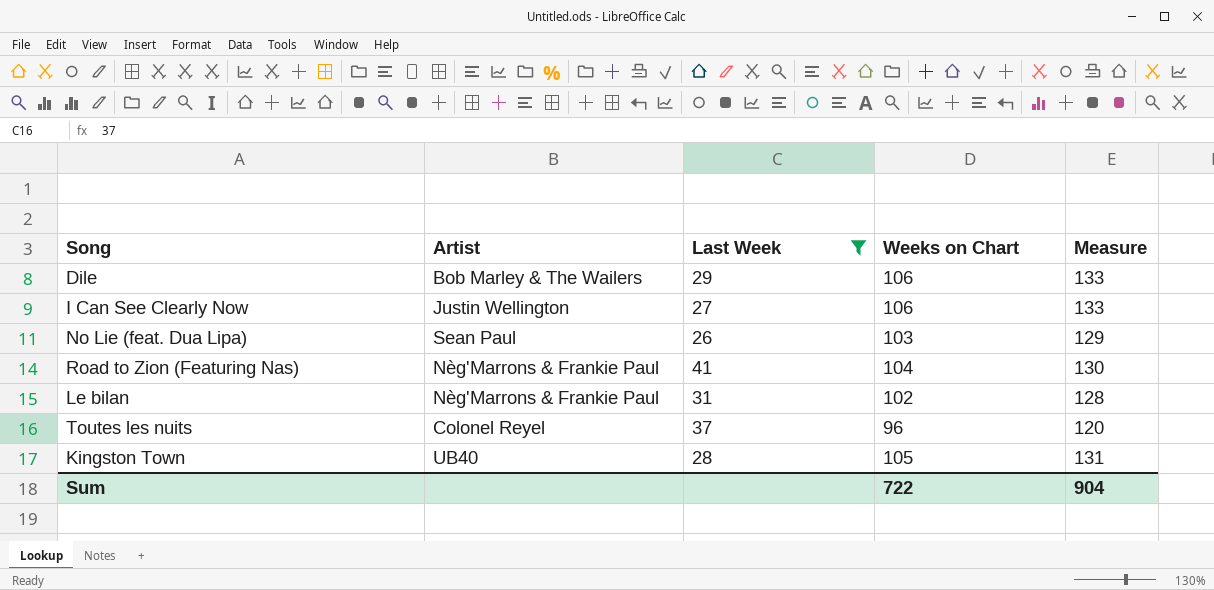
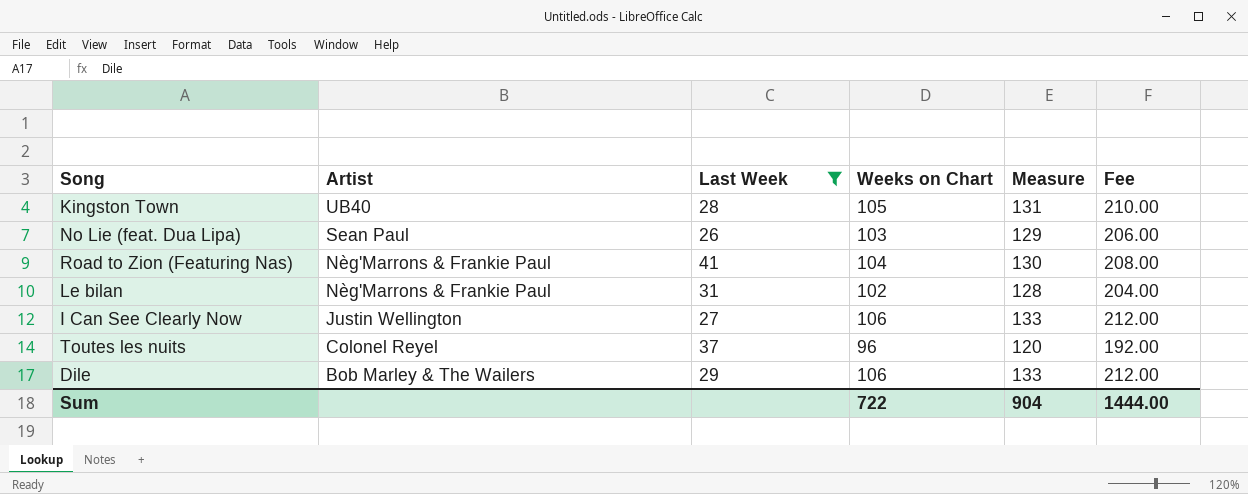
row order: none -> Artist descending
column Fee | formula: none -> [Weeks on Chart] * 2

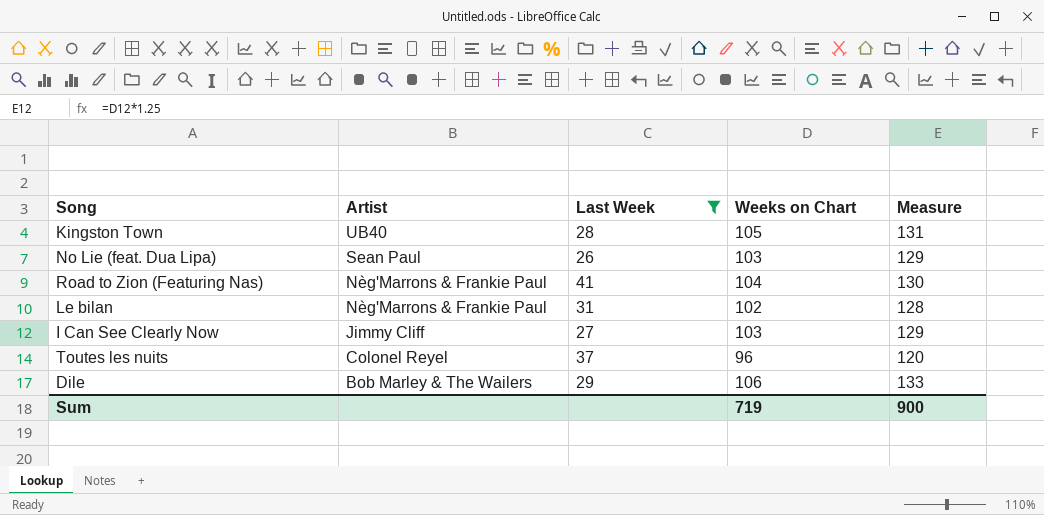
column Fee | formula: [Weeks on Chart] * 2 -> none
I Can See Clearly Now | Artist: Justin Wellington -> Jimmy Cliff
I Can See Clearly Now | Weeks on Chart: 106 -> 103
I Can See Clearly Now | Measure: 133 -> 129
Sum | Weeks on Chart: 722 -> 719
Sum | Measure: 904 -> 900

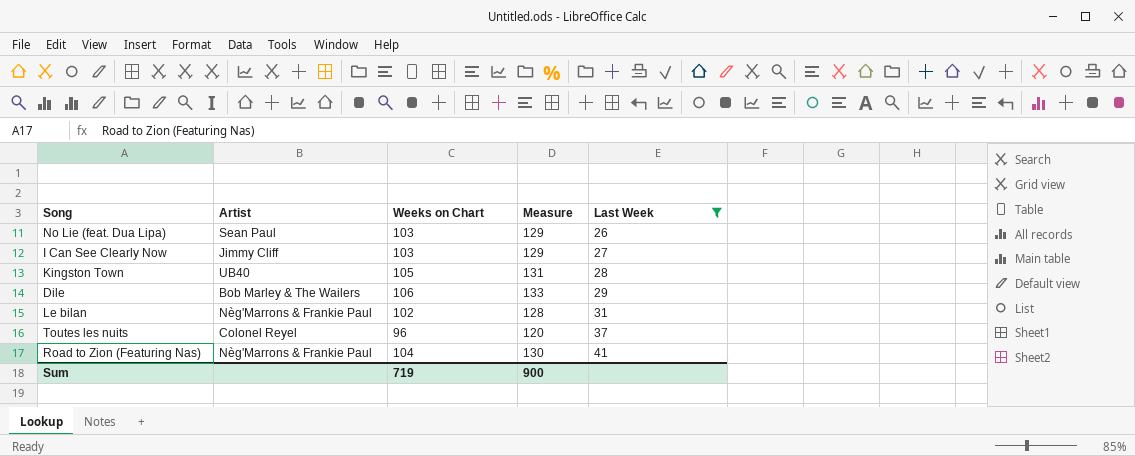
row order: Artist descending -> Last Week ascending
column Last Week | position: 3 -> 5

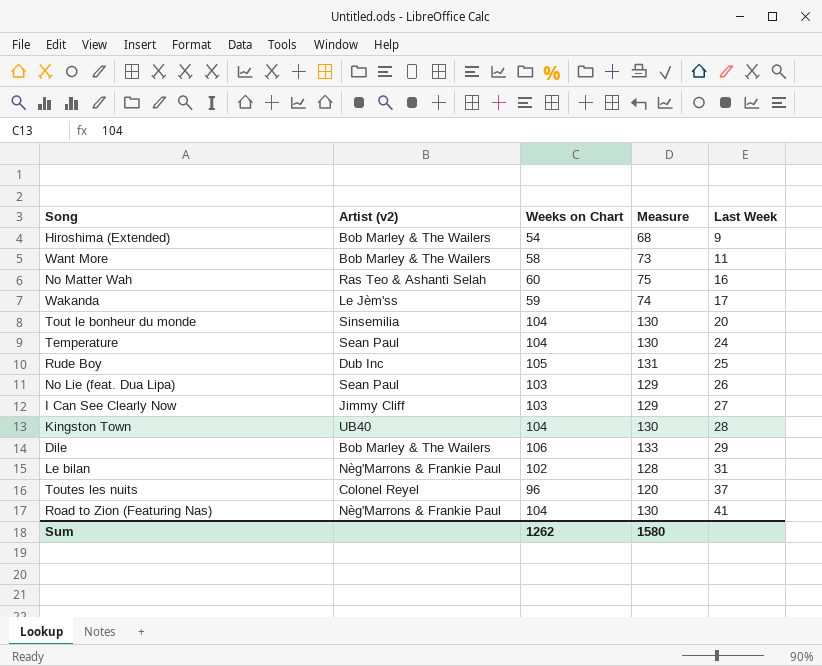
filter: Last Week >= 26 -> none
column name: Artist -> Artist (v2)
Kingston Town | Weeks on Chart: 105 -> 104
Kingston Town | Measure: 131 -> 130
Sum | Weeks on Chart: 719 -> 1262
Sum | Measure: 900 -> 1580

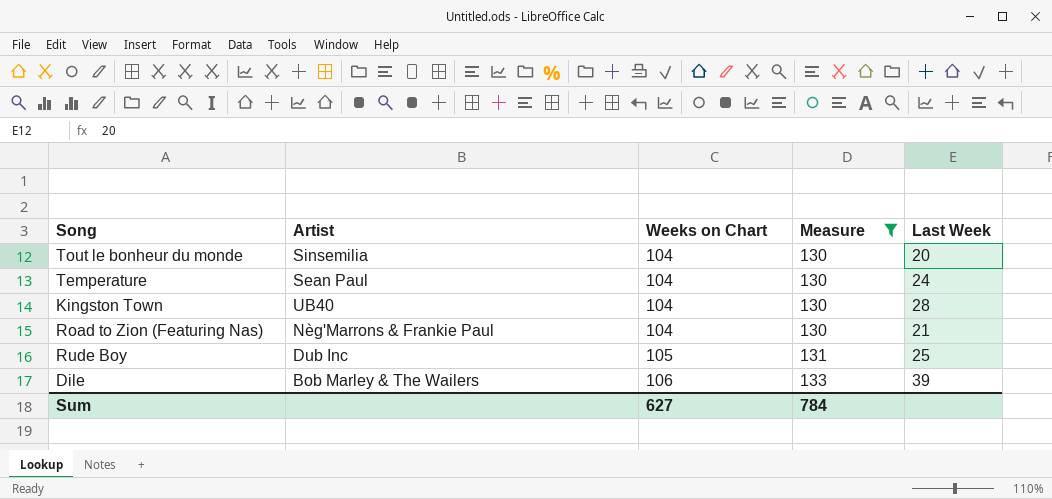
filter: none -> Measure >= 130
row order: Last Week ascending -> Weeks on Chart ascending
column name: Artist (v2) -> Artist
Road to Zion (Featuring Nas) | Last Week: 41 -> 21
Dile | Last Week: 29 -> 39
Sum | Weeks on Chart: 1262 -> 627
Sum | Measure: 1580 -> 784

